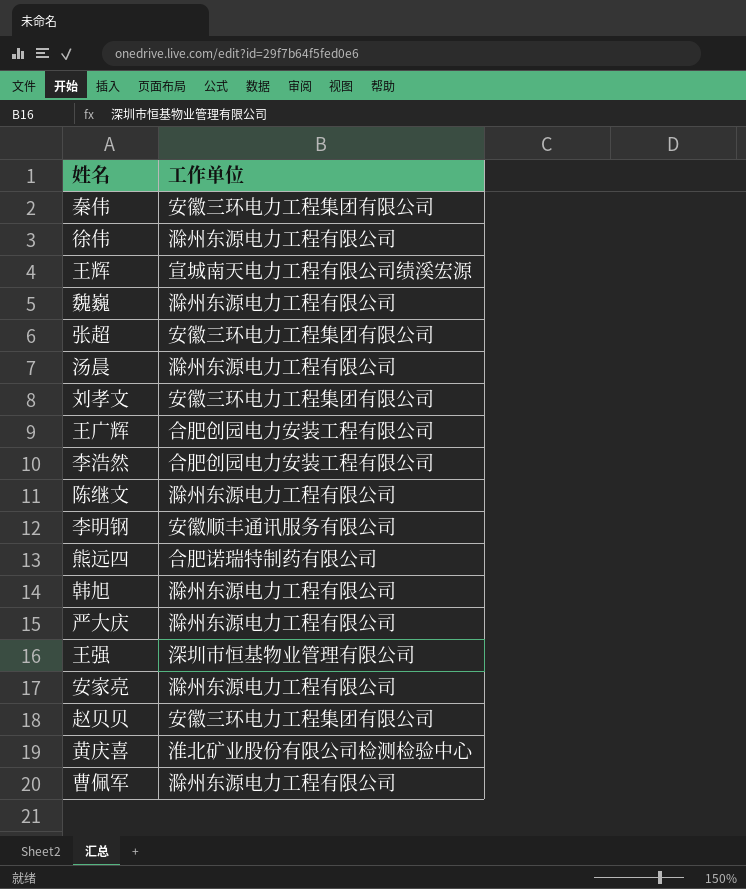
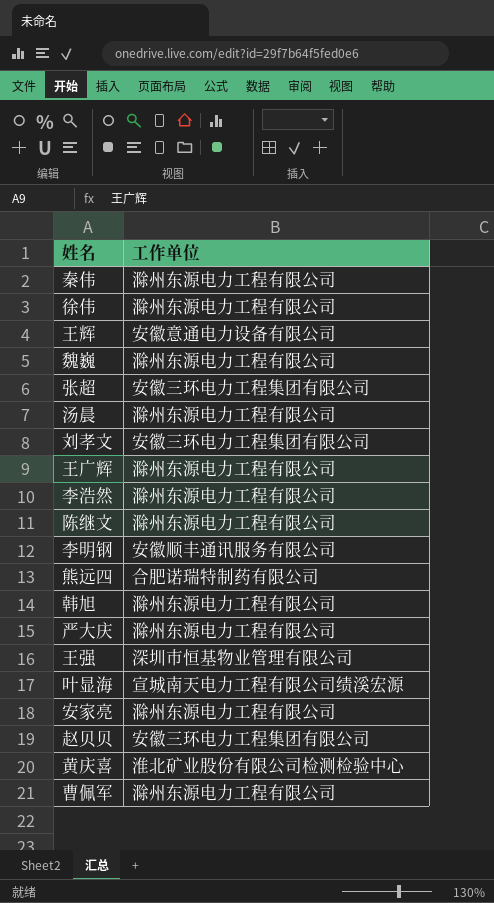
秦伟 | 工作单位: 安徽三环电力工程集团有限公司 -> 滁州东源电力工程有限公司
王辉 | 工作单位: 宣城南天电力工程有限公司绩溪宏源 -> 安徽意通电力设备有限公司
王广辉 | 工作单位: 合肥创园电力安装工程有限公司 -> 滁州东源电力工程有限公司
李浩然 | 工作单位: 合肥创园电力安装工程有限公司 -> 滁州东源电力工程有限公司
row 叶显海: none -> 宣城南天电力工程有限公司绩溪宏源

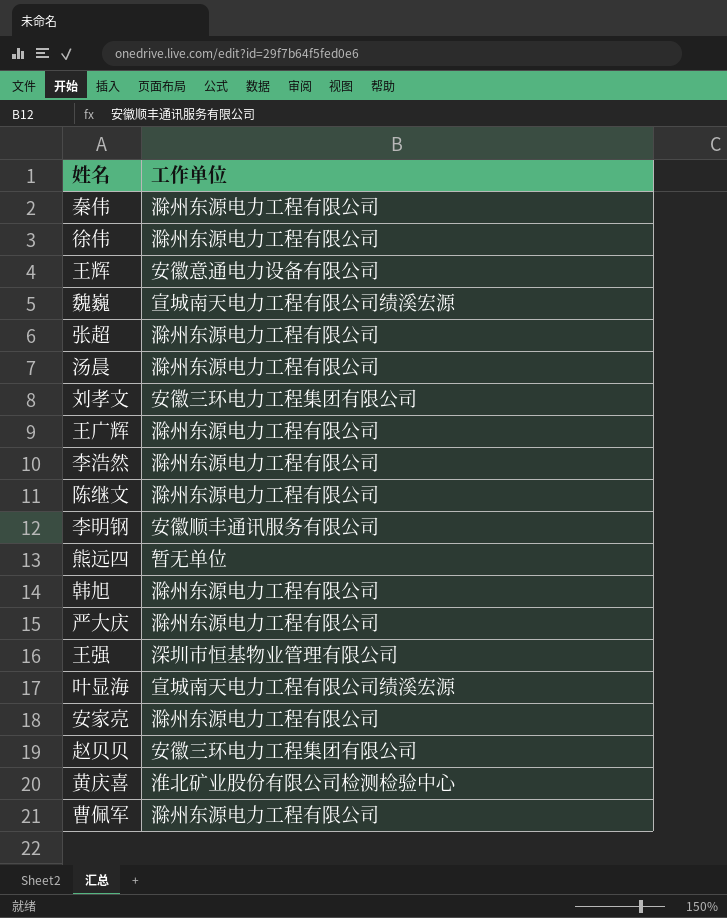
魏巍 | 工作单位: 滁州东源电力工程有限公司 -> 宣城南天电力工程有限公司绩溪宏源
张超 | 工作单位: 安徽三环电力工程集团有限公司 -> 滁州东源电力工程有限公司
熊远四 | 工作单位: 合肥诺瑞特制药有限公司 -> 暂无单位

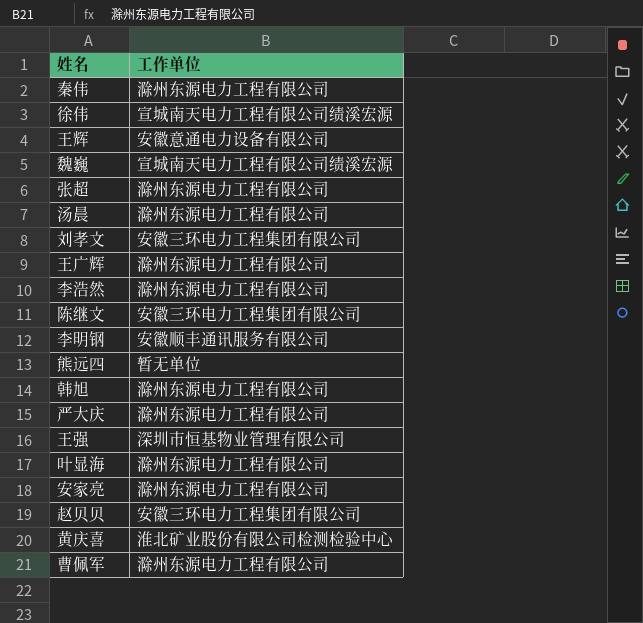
徐伟 | 工作单位: 滁州东源电力工程有限公司 -> 宣城南天电力工程有限公司绩溪宏源
陈继文 | 工作单位: 滁州东源电力工程有限公司 -> 安徽三环电力工程集团有限公司
叶显海 | 工作单位: 宣城南天电力工程有限公司绩溪宏源 -> 滁州东源电力工程有限公司

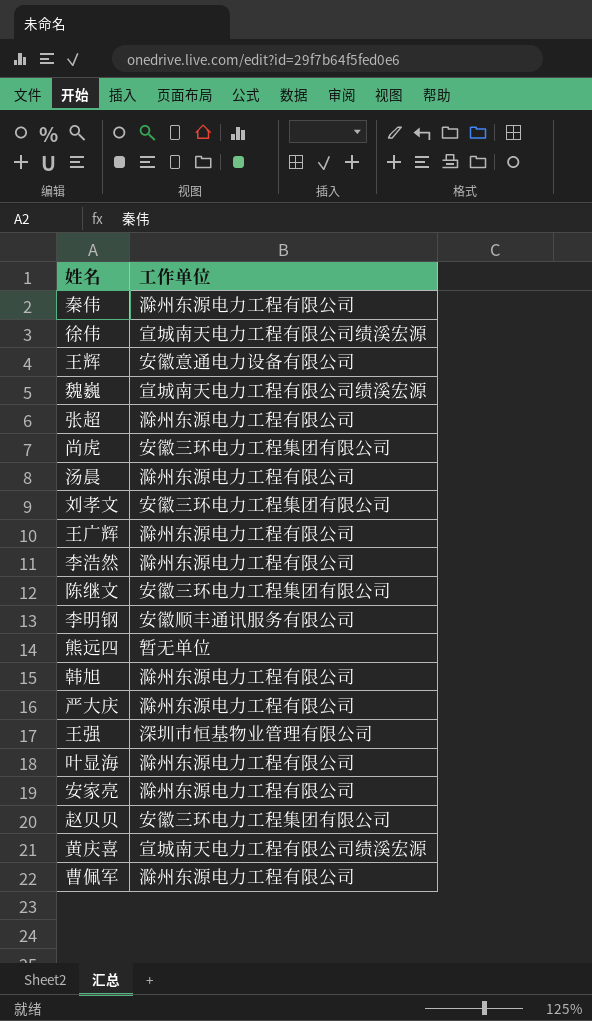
row 尚虎: none -> 安徽三环电力工程集团有限公司
黄庆喜 | 工作单位: 淮北矿业股份有限公司检测检验中心 -> 宣城南天电力工程有限公司绩溪宏源

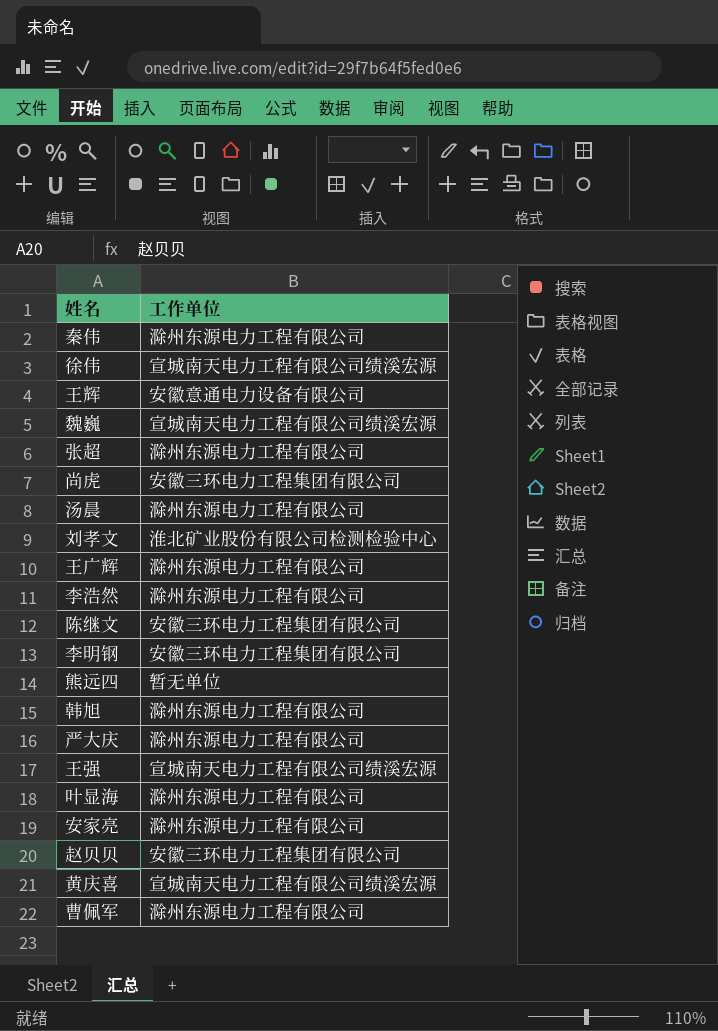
刘孝文 | 工作单位: 安徽三环电力工程集团有限公司 -> 淮北矿业股份有限公司检测检验中心
李明钢 | 工作单位: 安徽顺丰通讯服务有限公司 -> 安徽三环电力工程集团有限公司
王强 | 工作单位: 深圳市恒基物业管理有限公司 -> 宣城南天电力工程有限公司绩溪宏源

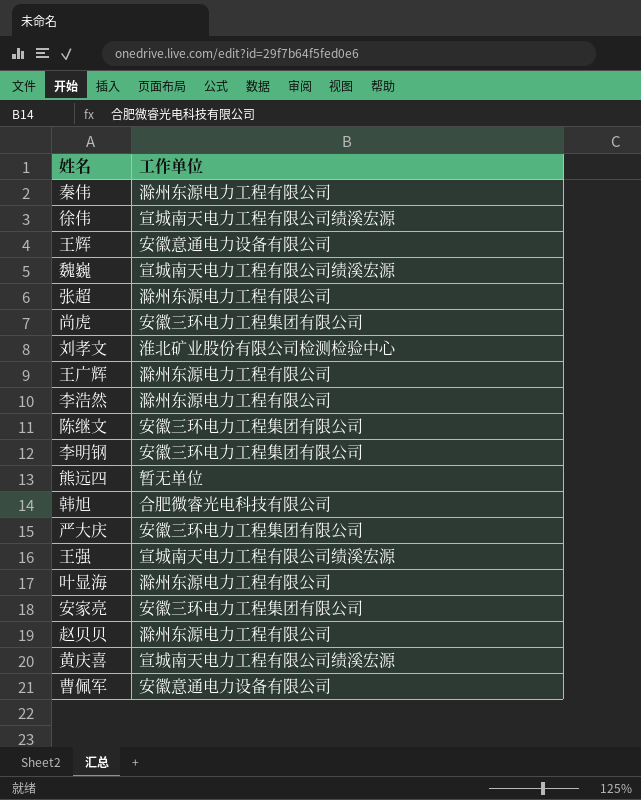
row 汤晨: 滁州东源电力工程有限公司 -> none
韩旭 | 工作单位: 滁州东源电力工程有限公司 -> 合肥微睿光电科技有限公司
严大庆 | 工作单位: 滁州东源电力工程有限公司 -> 安徽三环电力工程集团有限公司
安家亮 | 工作单位: 滁州东源电力工程有限公司 -> 安徽三环电力工程集团有限公司
赵贝贝 | 工作单位: 安徽三环电力工程集团有限公司 -> 滁州东源电力工程有限公司
曹佩军 | 工作单位: 滁州东源电力工程有限公司 -> 安徽意通电力设备有限公司

